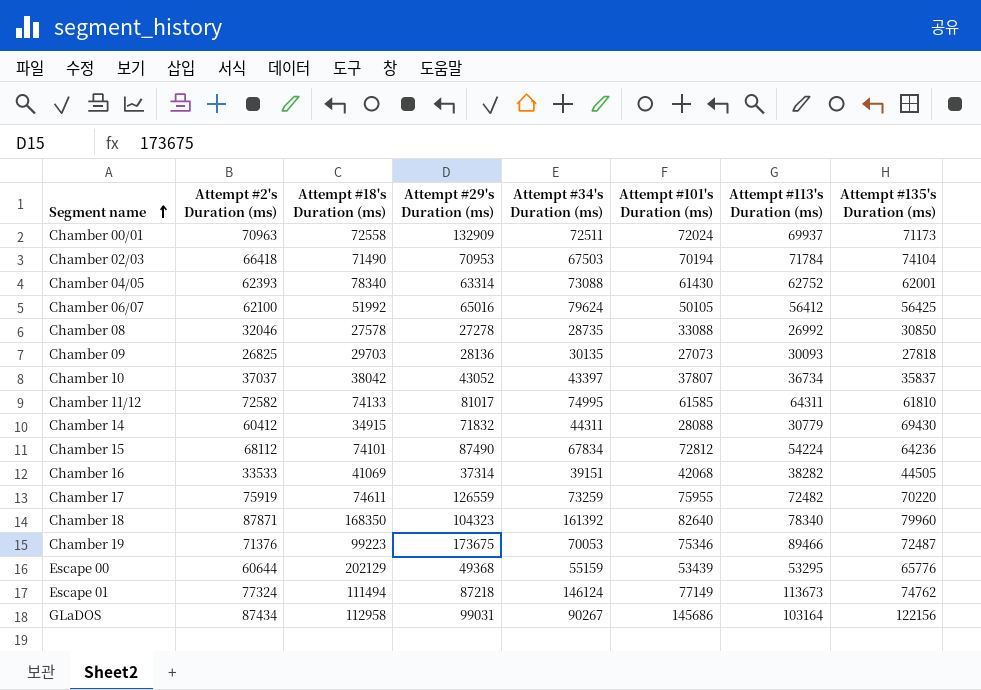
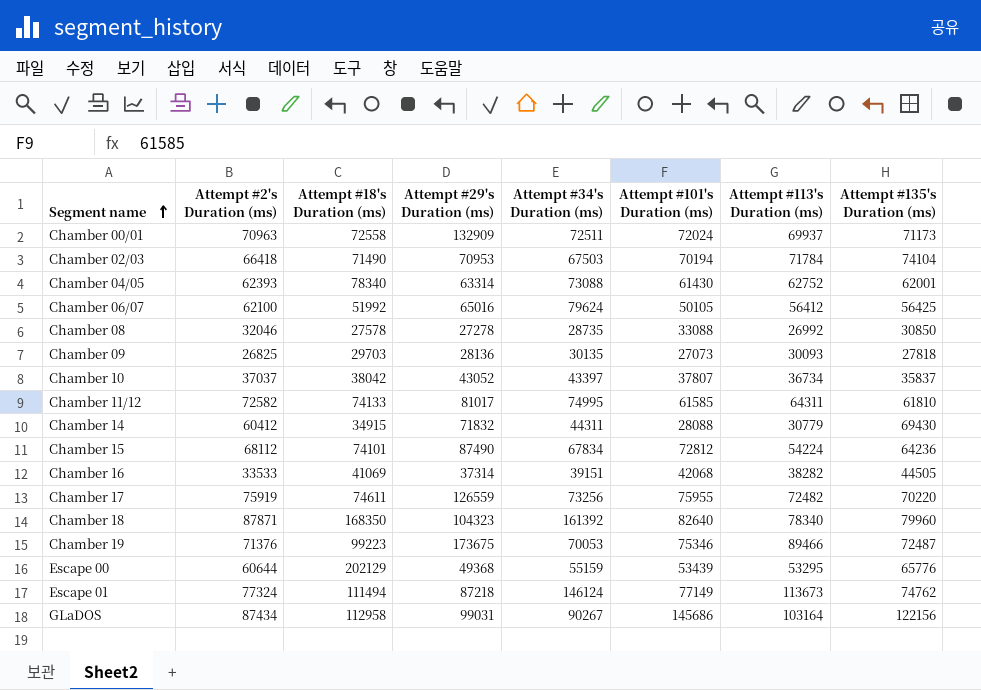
Chamber 17 | Attempt #34's Duration (ms): 73259 -> 73256

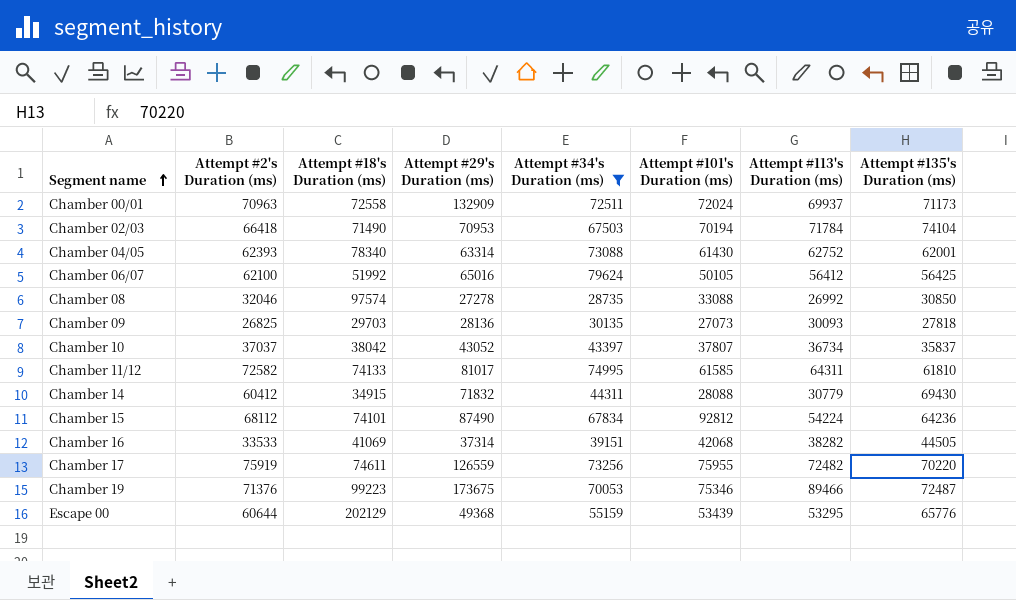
filter: none -> Attempt #34's Duration (ms) <= 79624
Chamber 08 | Attempt #18's Duration (ms): 27578 -> 97574
Chamber 15 | Attempt #101's Duration (ms): 72812 -> 92812

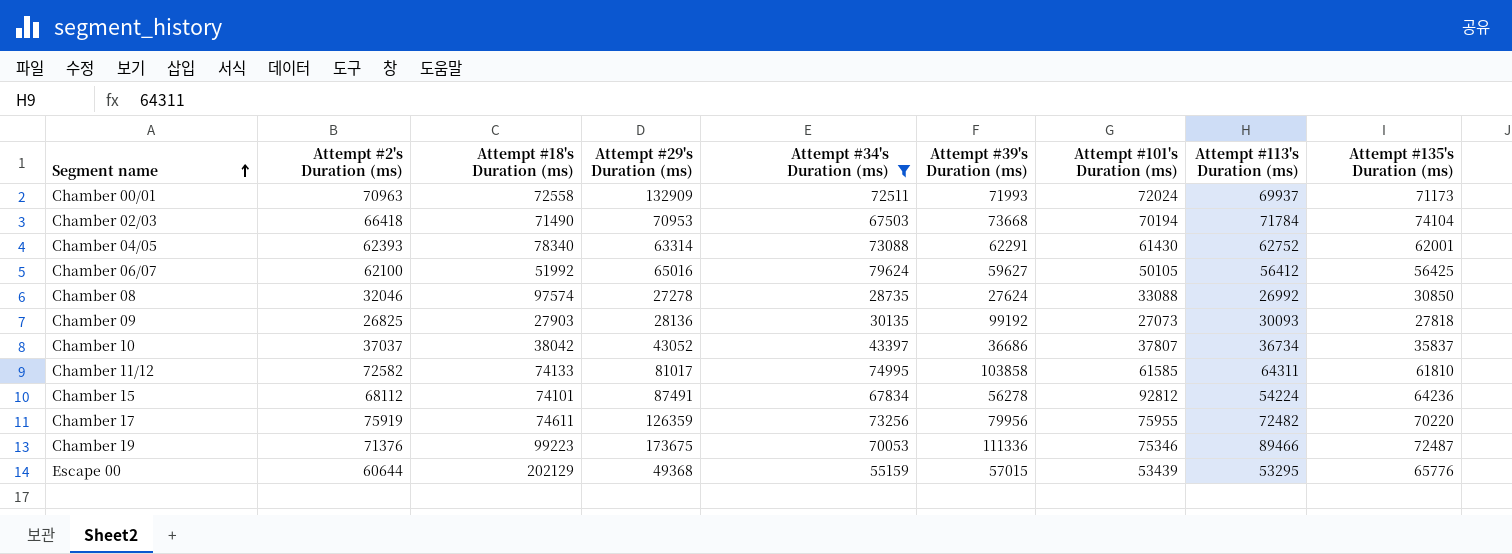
column Attempt #39's Duration (ms) | position: none -> 6
row Chamber 14: 60412 | 34915 | 71832 | 44311 | 28088 | 30779 | 69430 -> none
row Chamber 16: 33533 | 41069 | 37314 | 39151 | 42068 | 38282 | 44505 -> none
Chamber 09 | Attempt #18's Duration (ms): 29703 -> 27903
Chamber 15 | Attempt #29's Duration (ms): 87490 -> 87491
Chamber 17 | Attempt #29's Duration (ms): 126559 -> 126359

